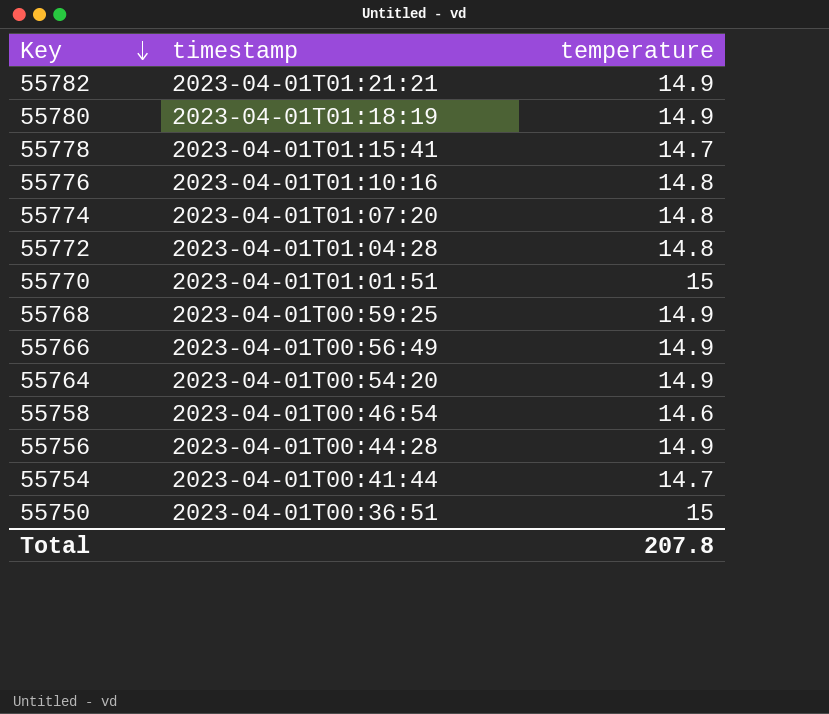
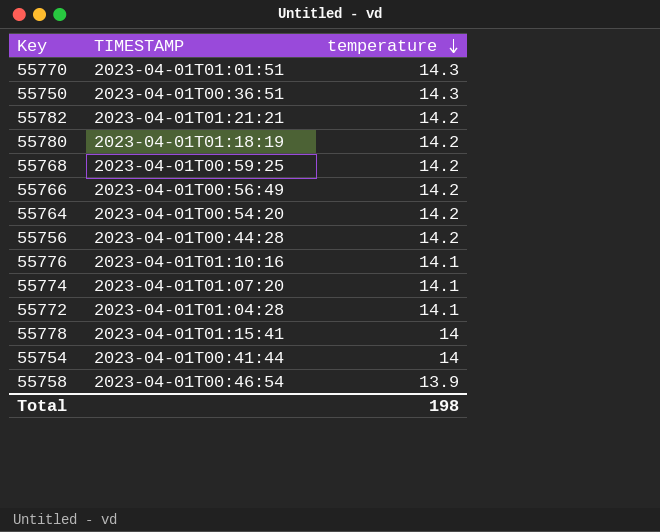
row order: Key descending -> temperature descending
column name: timestamp -> TIMESTAMP
55770 | temperature: 15 -> 14.3
55750 | temperature: 15 -> 14.3
55782 | temperature: 14.9 -> 14.2
55780 | temperature: 14.9 -> 14.2
55768 | temperature: 14.9 -> 14.2
55766 | temperature: 14.9 -> 14.2
55764 | temperature: 14.9 -> 14.2
55756 | temperature: 14.9 -> 14.2
55776 | temperature: 14.8 -> 14.1
55774 | temperature: 14.8 -> 14.1
55772 | temperature: 14.8 -> 14.1
55778 | temperature: 14.7 -> 14
55754 | temperature: 14.7 -> 14
55758 | temperature: 14.6 -> 13.9
Total | temperature: 207.8 -> 198

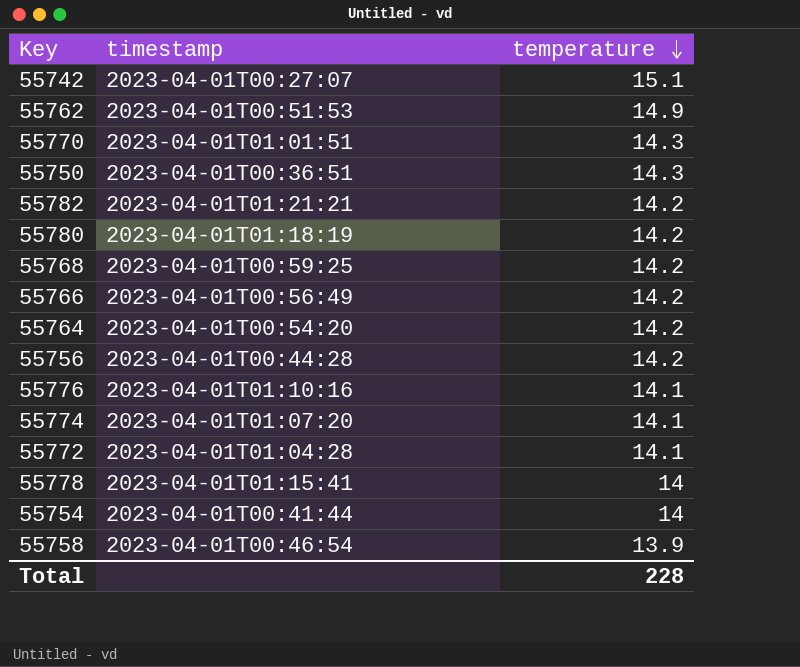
column name: TIMESTAMP -> timestamp
row 55742: none -> 2023-04-01T00:27:07 | 15.1
row 55762: none -> 2023-04-01T00:51:53 | 14.9
Total | temperature: 198 -> 228

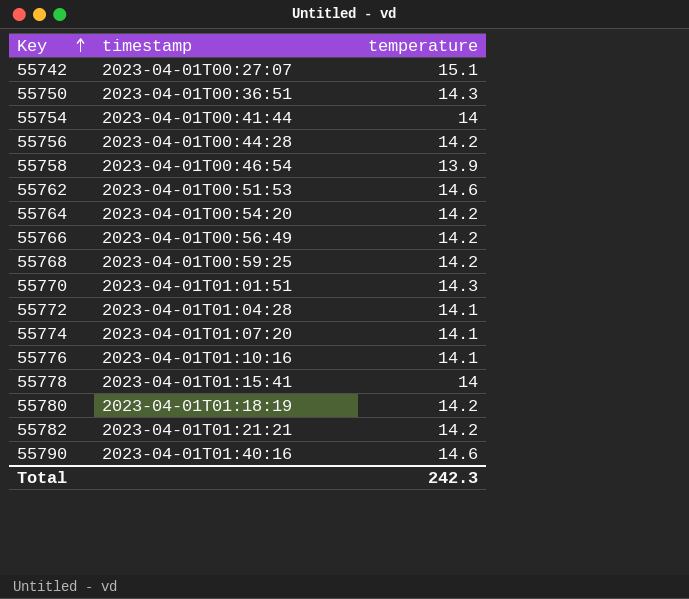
row order: temperature descending -> Key ascending
55762 | temperature: 14.9 -> 14.6
row 55790: none -> 2023-04-01T01:40:16 | 14.6
Total | temperature: 228 -> 242.3

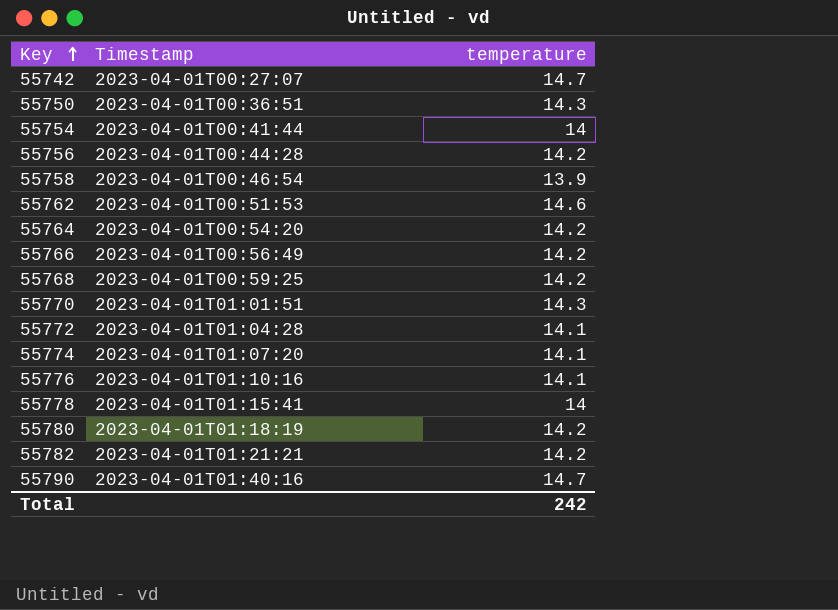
column name: timestamp -> Timestamp
55742 | temperature: 15.1 -> 14.7
55790 | temperature: 14.6 -> 14.7
Total | temperature: 242.3 -> 242

